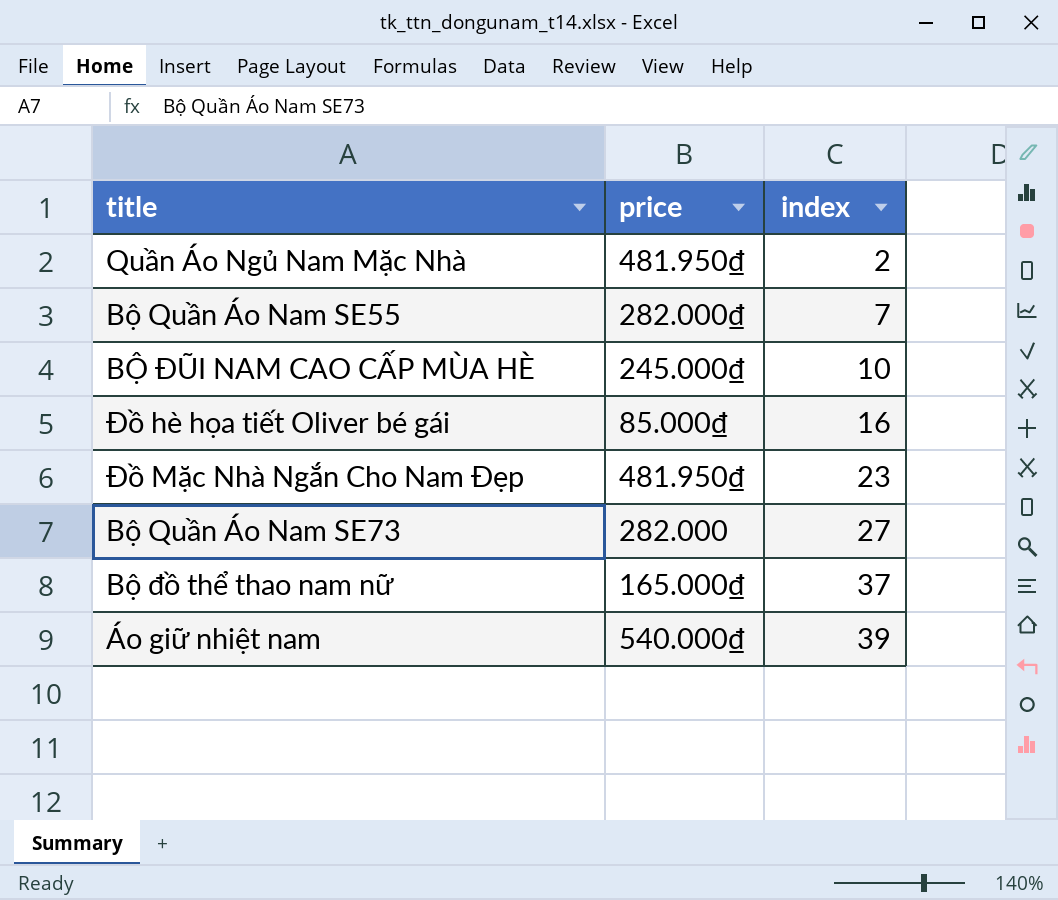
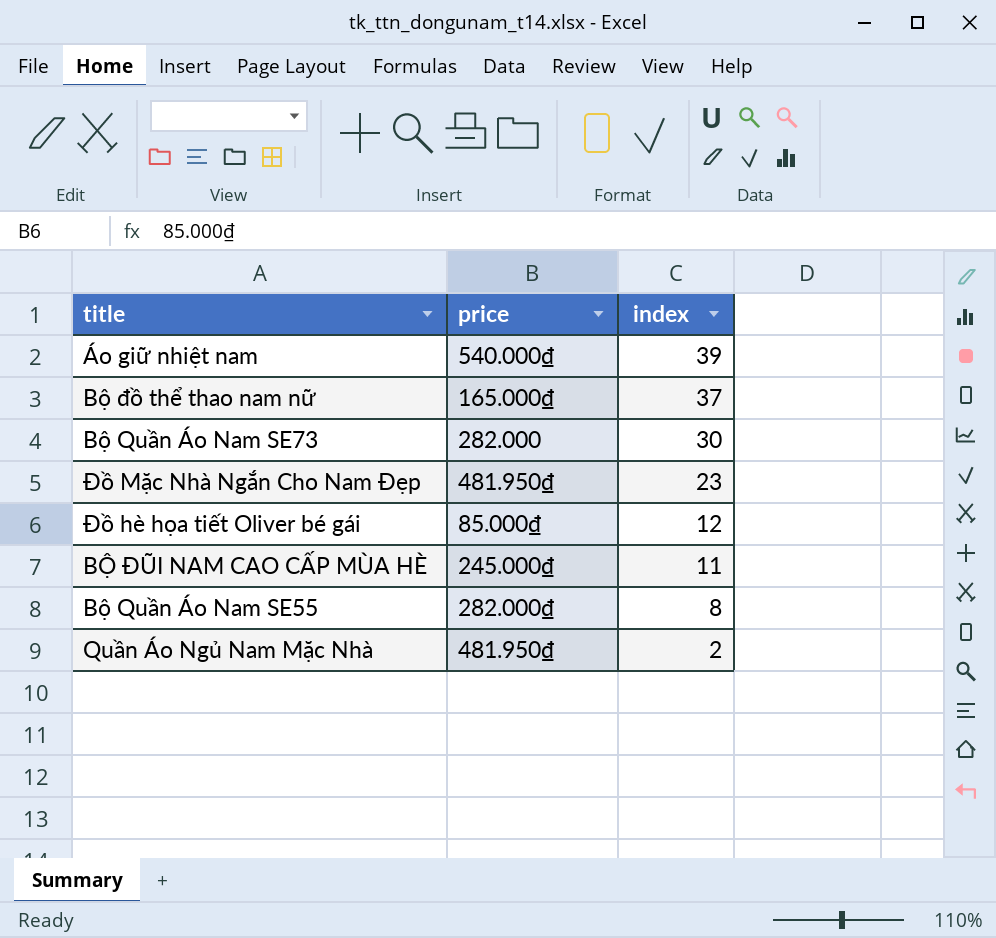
row order: index ascending -> index descending
Bộ Quần Áo Nam SE73 | index: 27 -> 30
Đồ hè họa tiết Oliver bé gái | index: 16 -> 12
BỘ ĐŨI NAM CAO CẤP MÙA HÈ | index: 10 -> 11
Bộ Quần Áo Nam SE55 | index: 7 -> 8

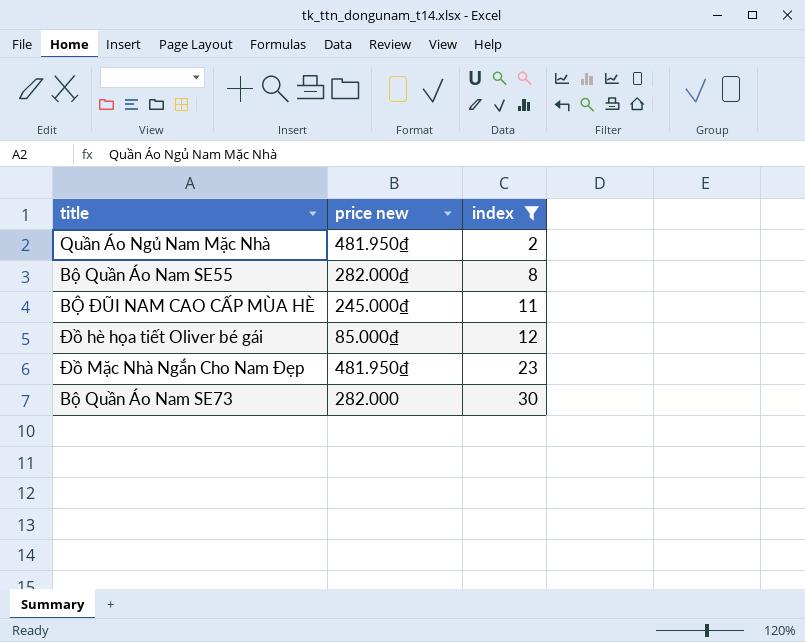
filter: none -> index <= 30
row order: index descending -> index ascending
column name: price -> price new

